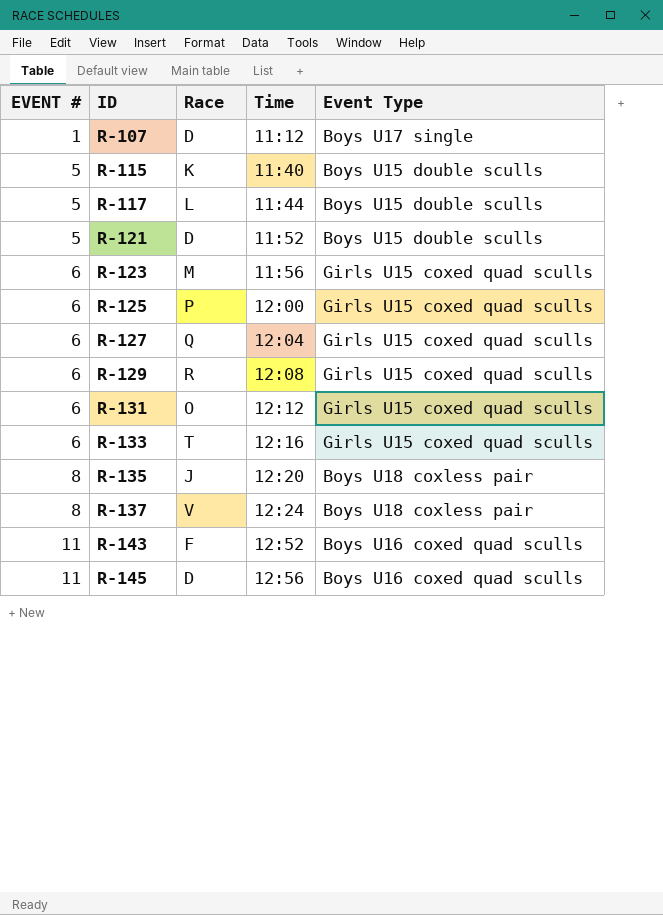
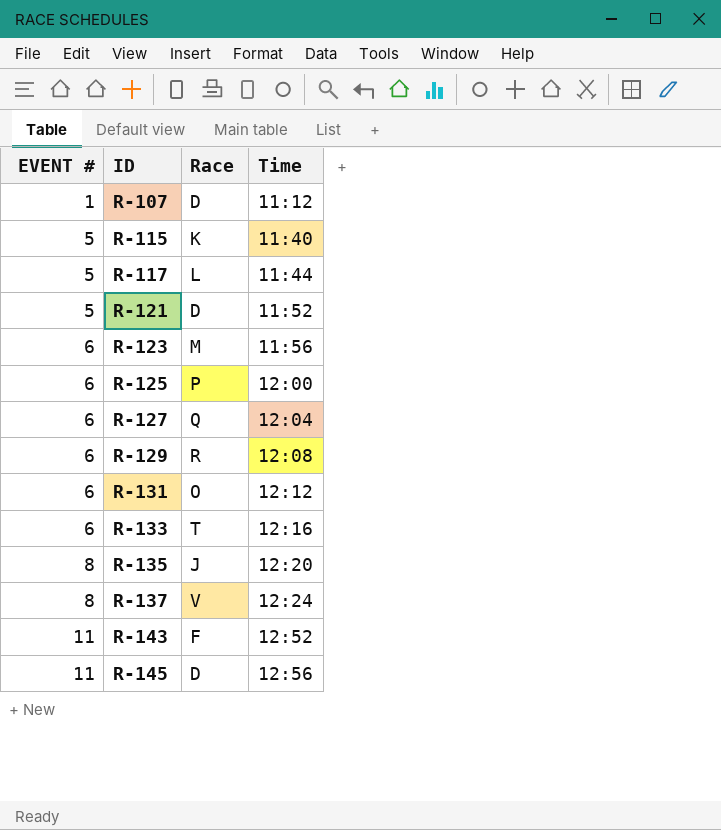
column Event Type | position: 5 -> none

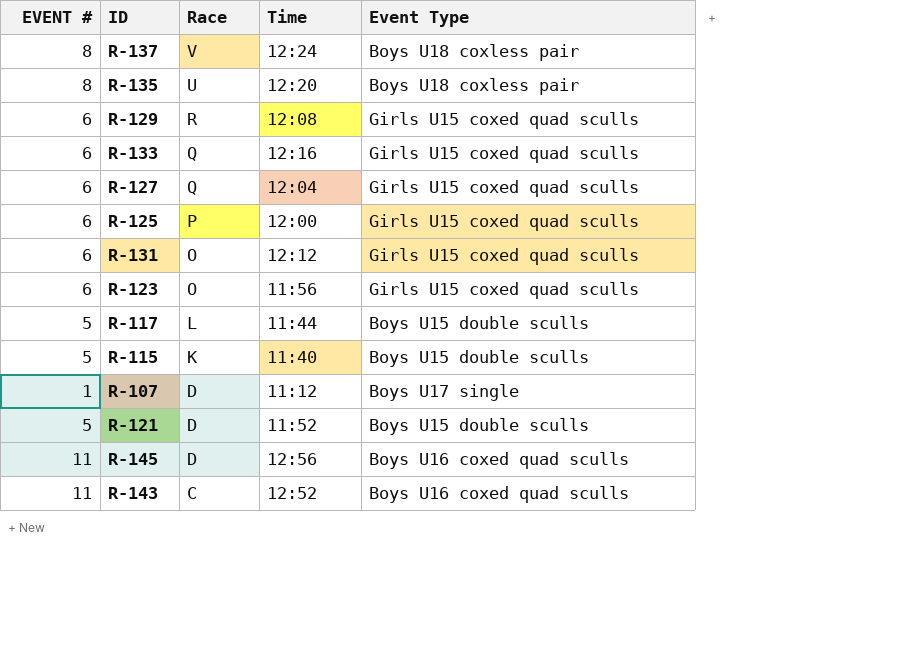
row order: EVENT # ascending -> Race descending
column Event Type | position: none -> 5
R-135 | Race: J -> U
R-133 | Race: T -> Q
R-123 | Race: M -> O
R-143 | Race: F -> C

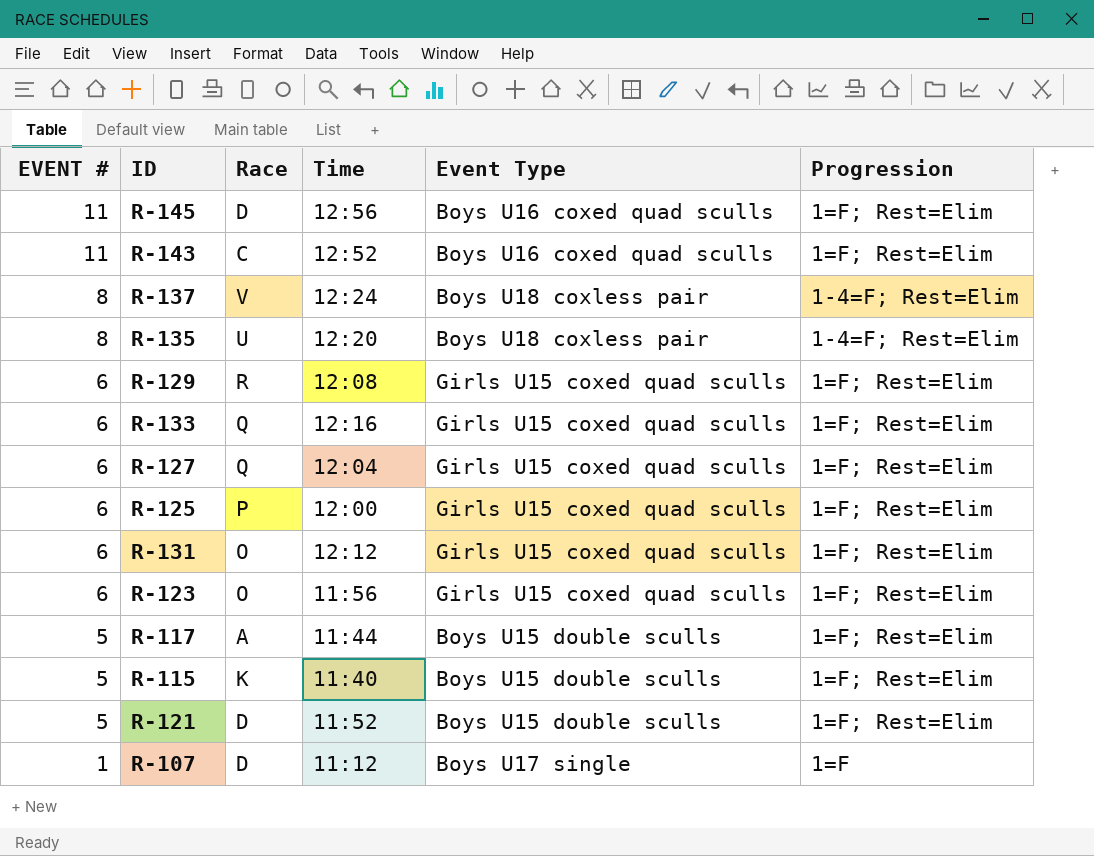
row order: Race descending -> EVENT # descending
column Progression | position: none -> 6
R-117 | Race: L -> A

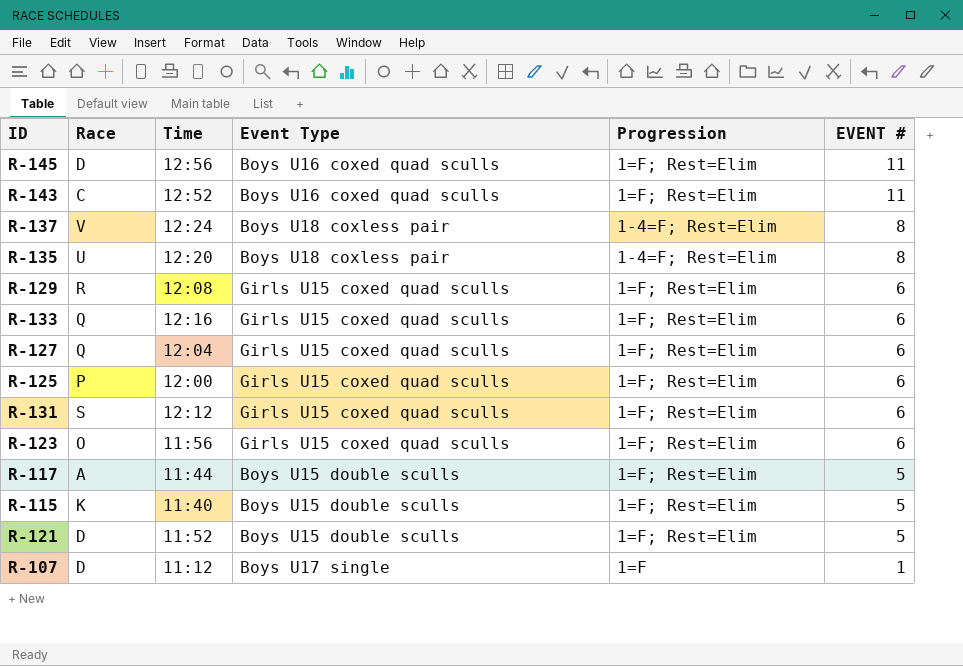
column EVENT # | position: 1 -> 6
R-131 | Race: O -> S

